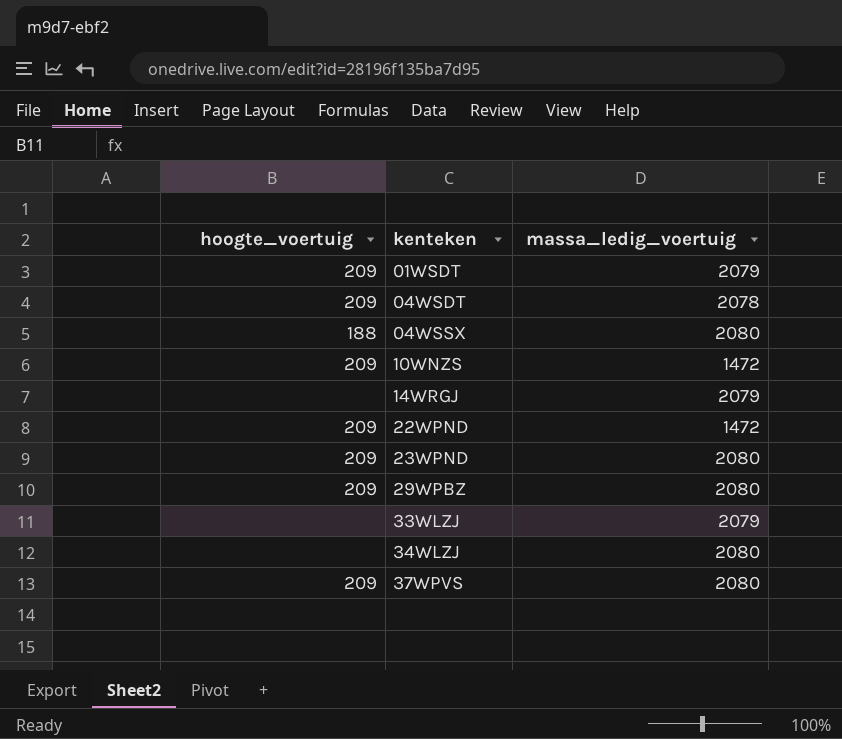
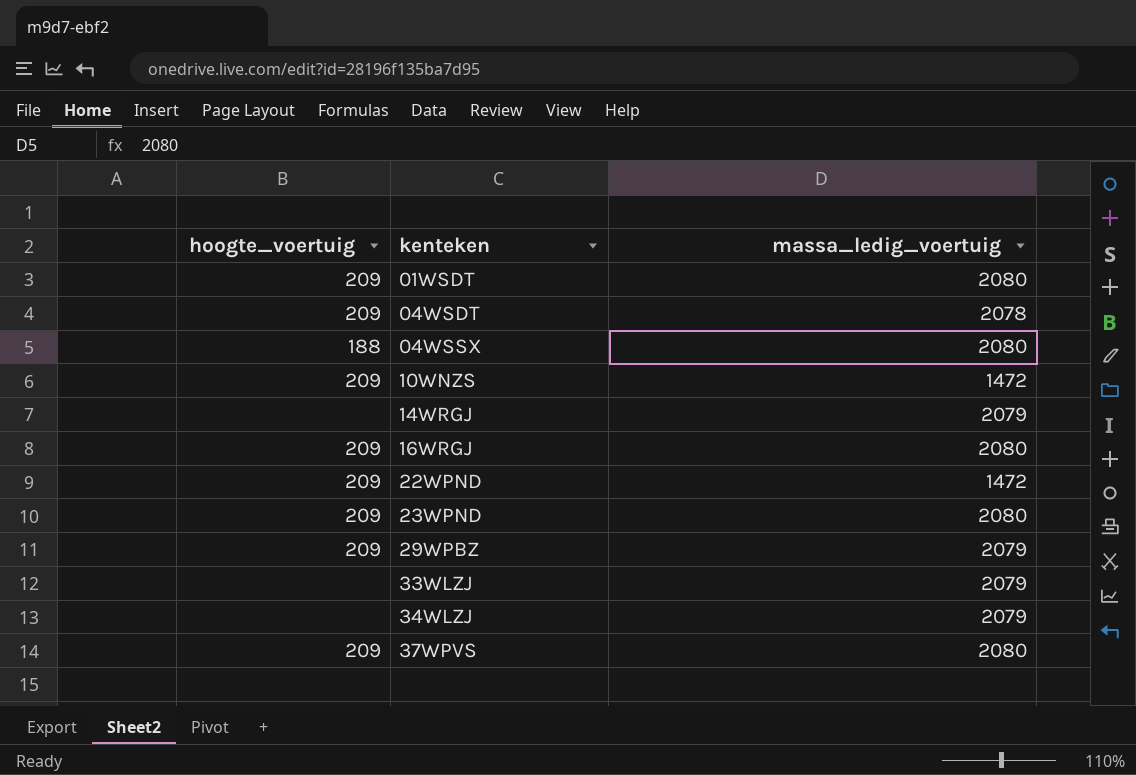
01WSDT | massa_ledig_voertuig: 2079 -> 2080
row 16WRGJ: none -> 209 | 2080
29WPBZ | massa_ledig_voertuig: 2080 -> 2079
34WLZJ | massa_ledig_voertuig: 2080 -> 2079

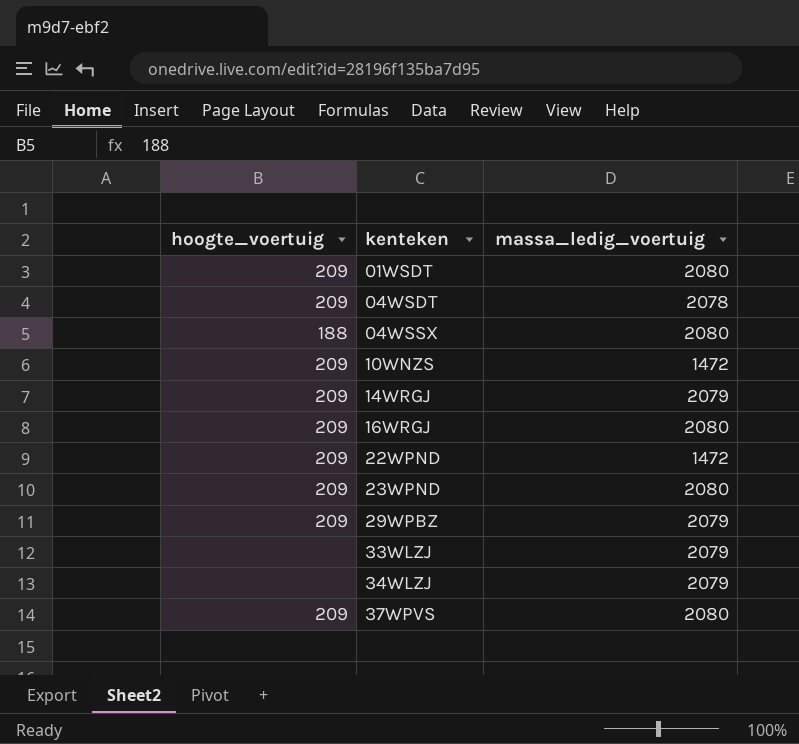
14WRGJ | hoogte_voertuig: none -> 209

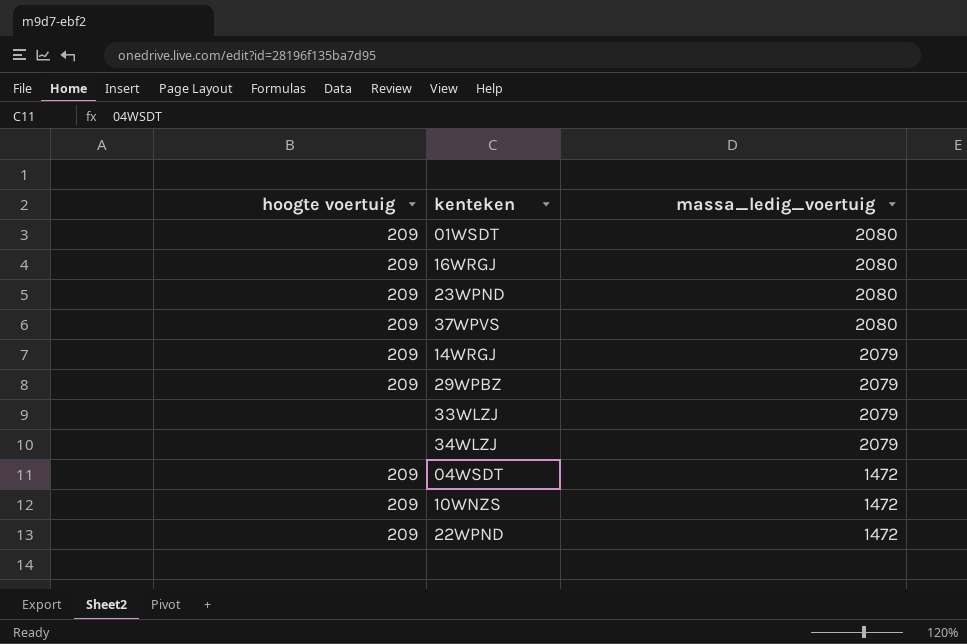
row order: kenteken ascending -> massa_ledig_voertuig descending
column name: hoogte_voertuig -> hoogte voertuig
row 04WSSX: 188 | 2080 -> none
04WSDT | massa_ledig_voertuig: 2078 -> 1472

